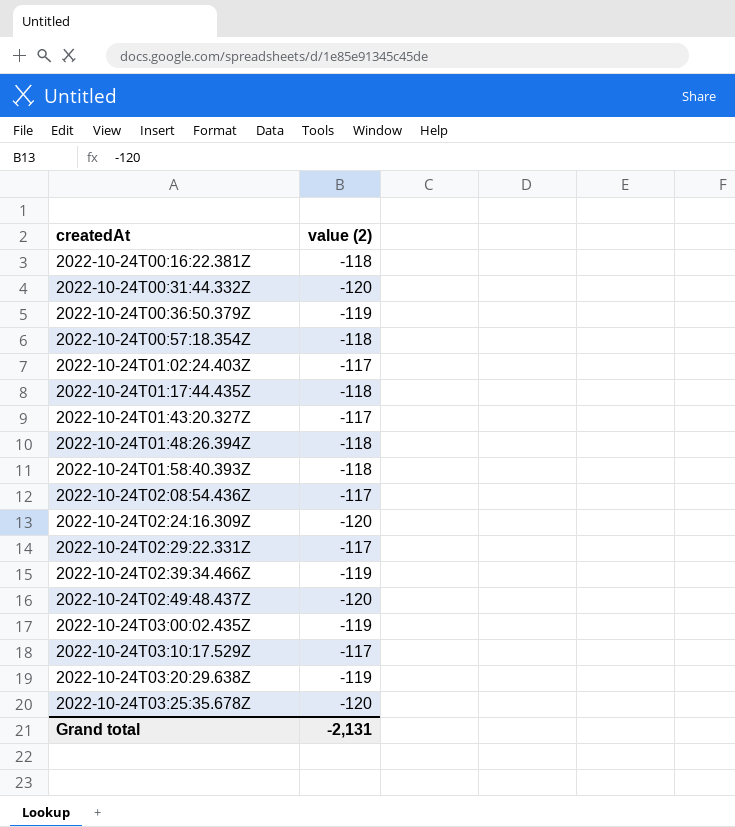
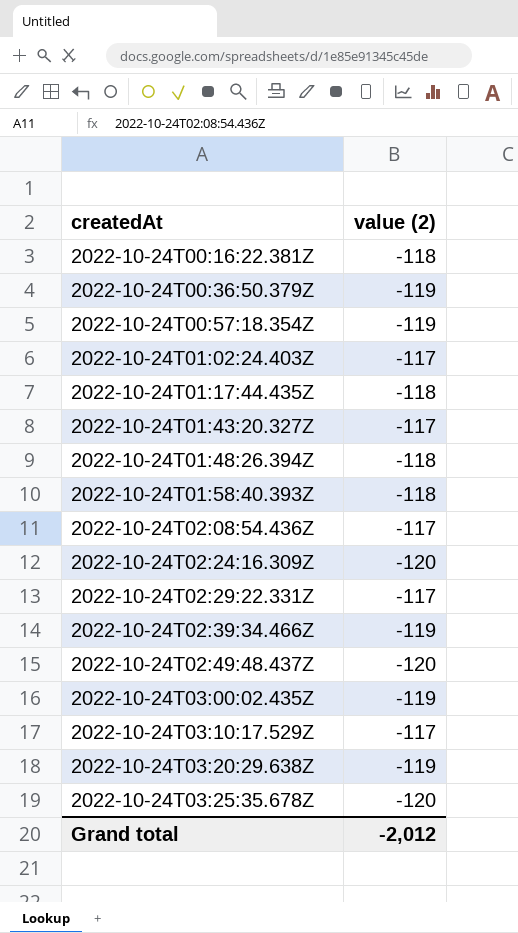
row 2022-10-24T00:31:44.332Z: -120 -> none
2022-10-24T00:57:18.354Z | value (2): -118 -> -119
Grand total | value (2): -2,131 -> -2,012

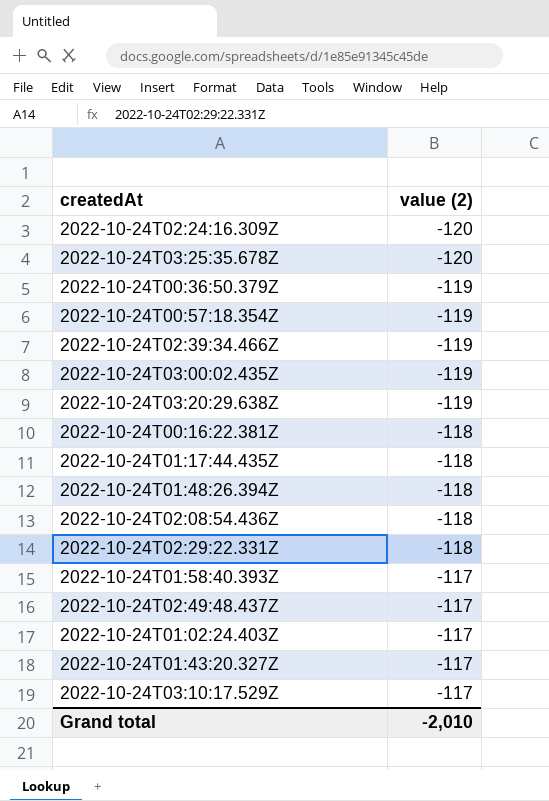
row order: createdAt ascending -> value (2) ascending
2022-10-24T02:08:54.436Z | value (2): -117 -> -118
2022-10-24T02:29:22.331Z | value (2): -117 -> -118
2022-10-24T01:58:40.393Z | value (2): -118 -> -117
2022-10-24T02:49:48.437Z | value (2): -120 -> -117
Grand total | value (2): -2,012 -> -2,010

